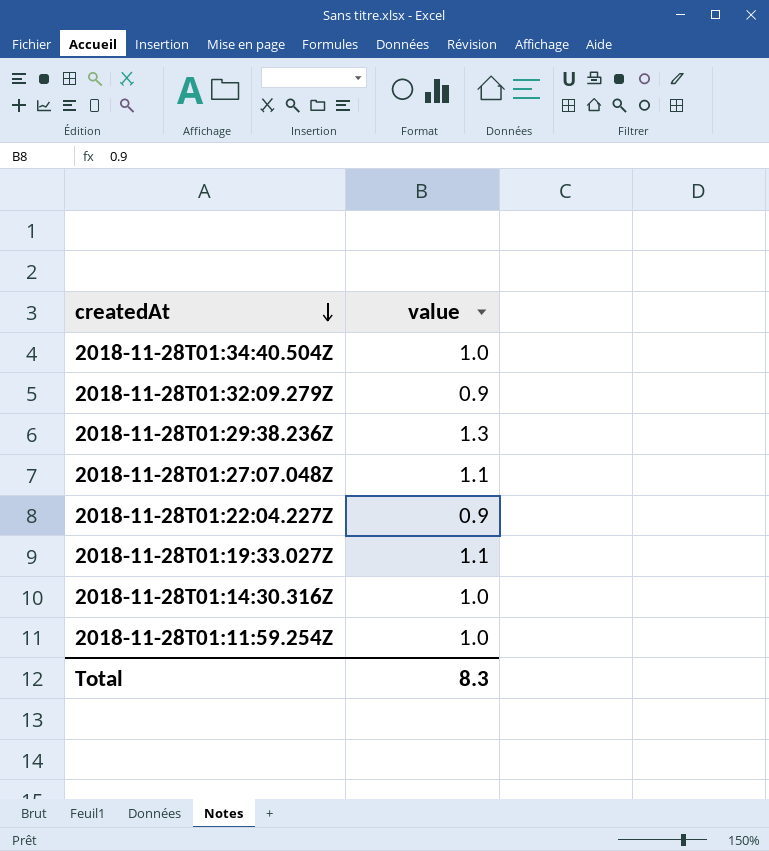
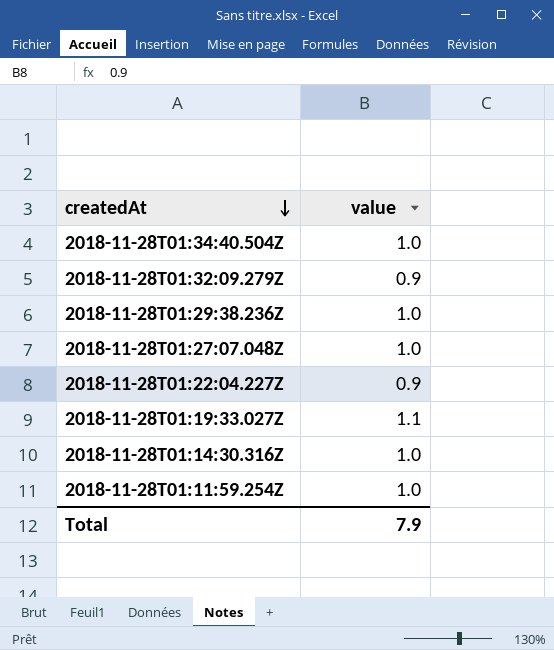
2018-11-28T01:29:38.236Z | value: 1.3 -> 1.0
2018-11-28T01:27:07.048Z | value: 1.1 -> 1.0
Total | value: 8.3 -> 7.9

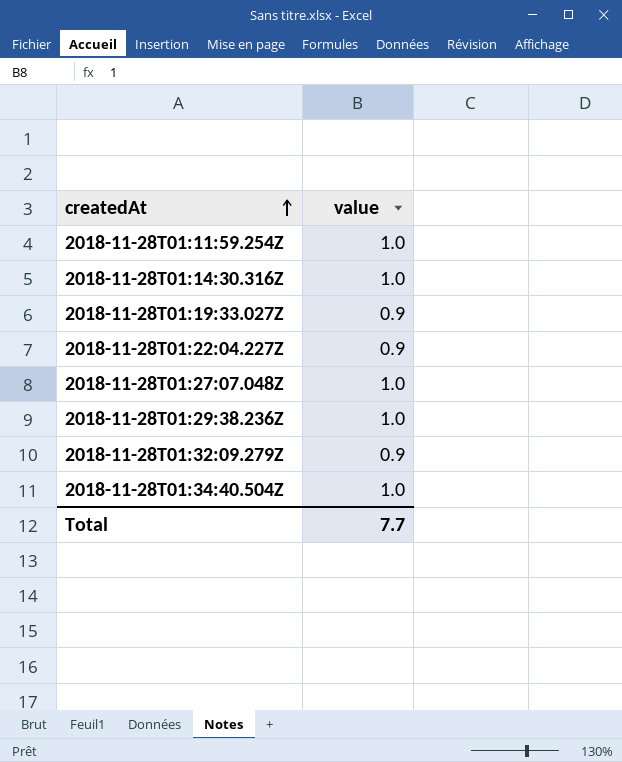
row order: createdAt descending -> createdAt ascending
2018-11-28T01:19:33.027Z | value: 1.1 -> 0.9
Total | value: 7.9 -> 7.7

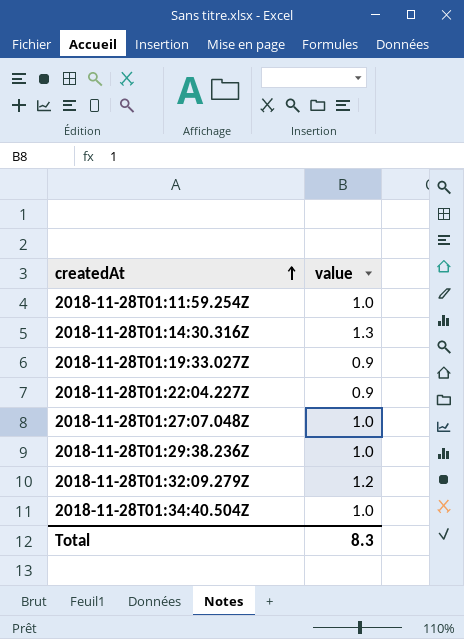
2018-11-28T01:14:30.316Z | value: 1.0 -> 1.3
2018-11-28T01:32:09.279Z | value: 0.9 -> 1.2
Total | value: 7.7 -> 8.3

